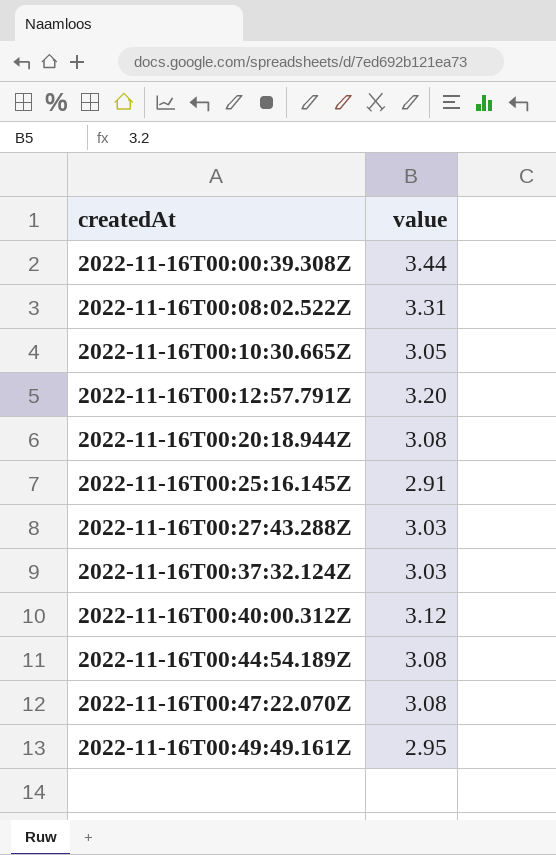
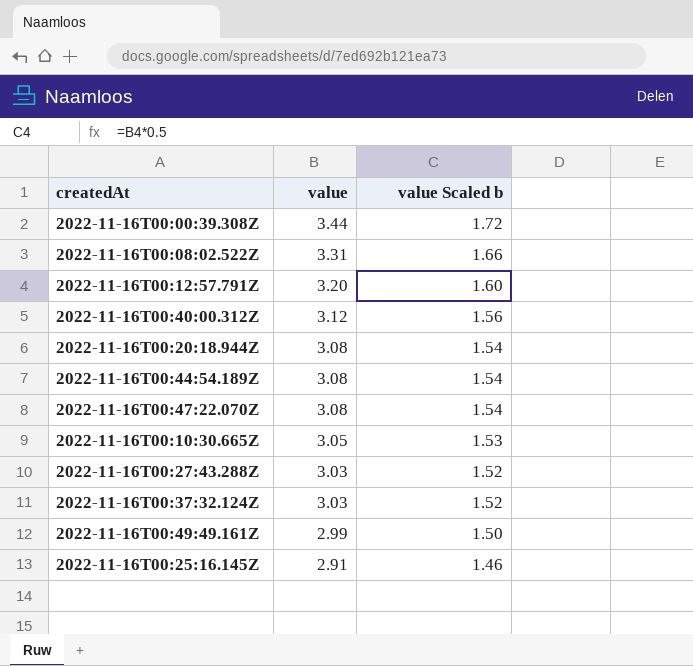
row order: createdAt ascending -> value descending
column value Scaled b | formula: none -> [value] * 0.5
2022-11-16T00:49:49.161Z | value: 2.95 -> 2.99

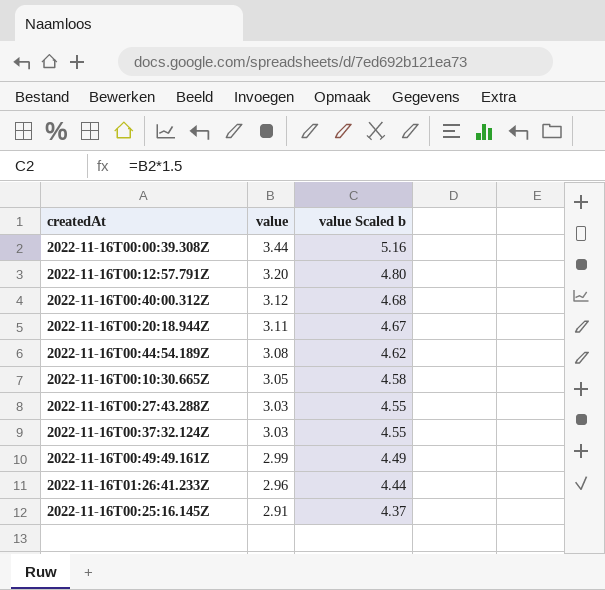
column value Scaled b | formula: [value] * 0.5 -> [value] * 1.5
row 2022-11-16T00:08:02.522Z: 3.31 | 1.66 -> none
row 2022-11-16T00:47:22.070Z: 3.08 | 1.54 -> none
2022-11-16T00:20:18.944Z | value: 3.08 -> 3.11
row 2022-11-16T01:26:41.233Z: none -> 2.96 | 4.44

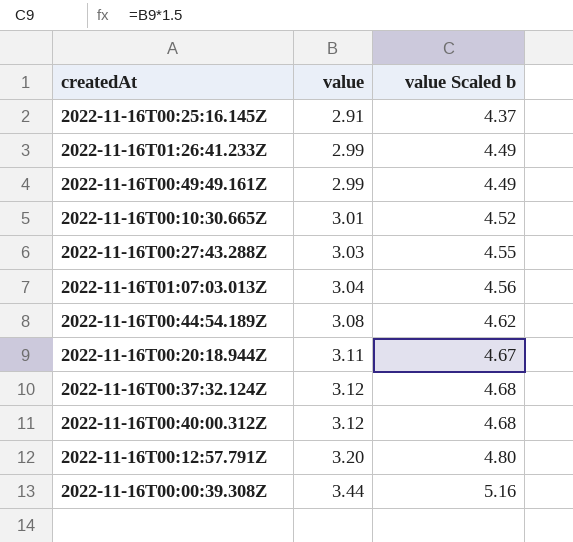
row order: value descending -> value ascending
2022-11-16T01:26:41.233Z | value: 2.96 -> 2.99
2022-11-16T01:26:41.233Z | value Scaled b: 4.44 -> 4.49
2022-11-16T00:10:30.665Z | value: 3.05 -> 3.01
2022-11-16T00:10:30.665Z | value Scaled b: 4.58 -> 4.52
row 2022-11-16T01:07:03.013Z: none -> 3.04 | 4.56
2022-11-16T00:37:32.124Z | value: 3.03 -> 3.12
2022-11-16T00:37:32.124Z | value Scaled b: 4.55 -> 4.68

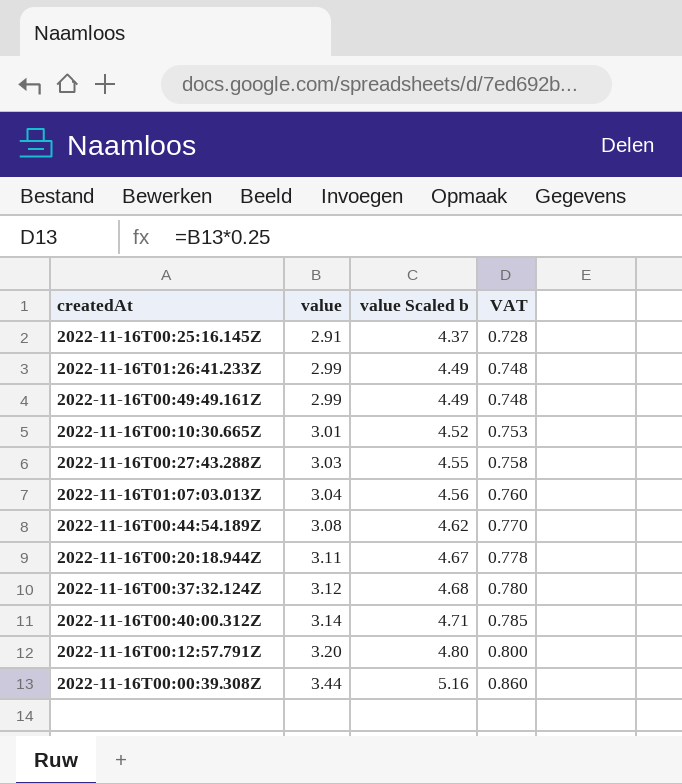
column VAT | formula: none -> [value] * 0.25
2022-11-16T00:40:00.312Z | value: 3.12 -> 3.14
2022-11-16T00:40:00.312Z | value Scaled b: 4.68 -> 4.71

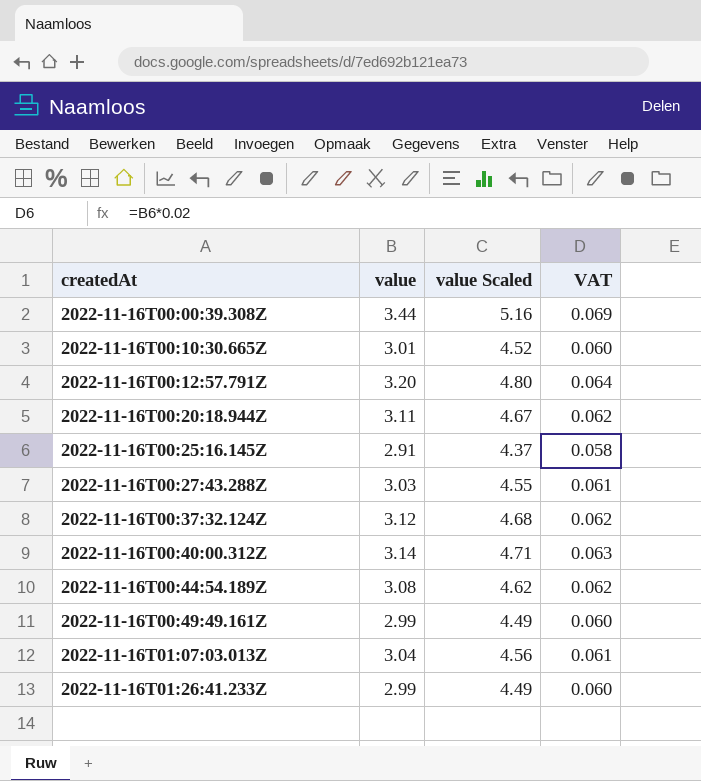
row order: value ascending -> createdAt ascending
column name: value Scaled b -> value Scaled
column VAT | formula: [value] * 0.25 -> [value] * 0.02

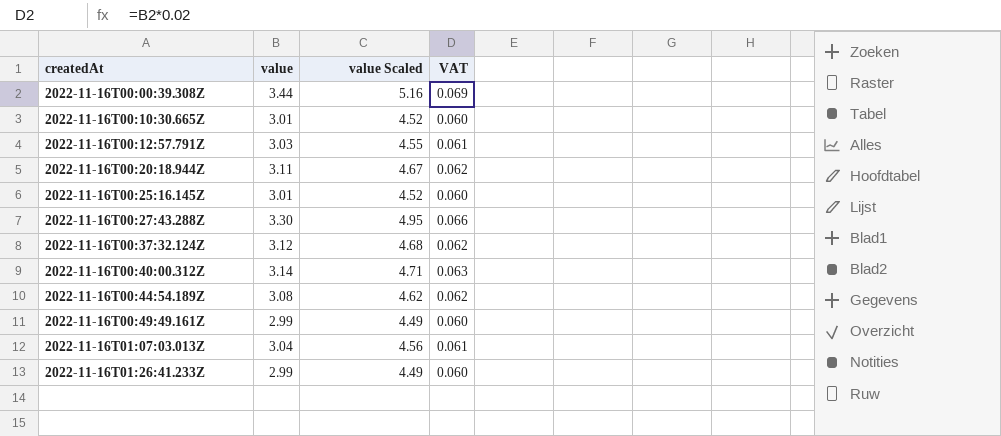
2022-11-16T00:12:57.791Z | value: 3.20 -> 3.03
2022-11-16T00:12:57.791Z | value Scaled: 4.80 -> 4.55
2022-11-16T00:12:57.791Z | VAT: 0.064 -> 0.061
2022-11-16T00:25:16.145Z | value: 2.91 -> 3.01
2022-11-16T00:25:16.145Z | value Scaled: 4.37 -> 4.52
2022-11-16T00:25:16.145Z | VAT: 0.058 -> 0.060
2022-11-16T00:27:43.288Z | value: 3.03 -> 3.30
2022-11-16T00:27:43.288Z | value Scaled: 4.55 -> 4.95
2022-11-16T00:27:43.288Z | VAT: 0.061 -> 0.066

